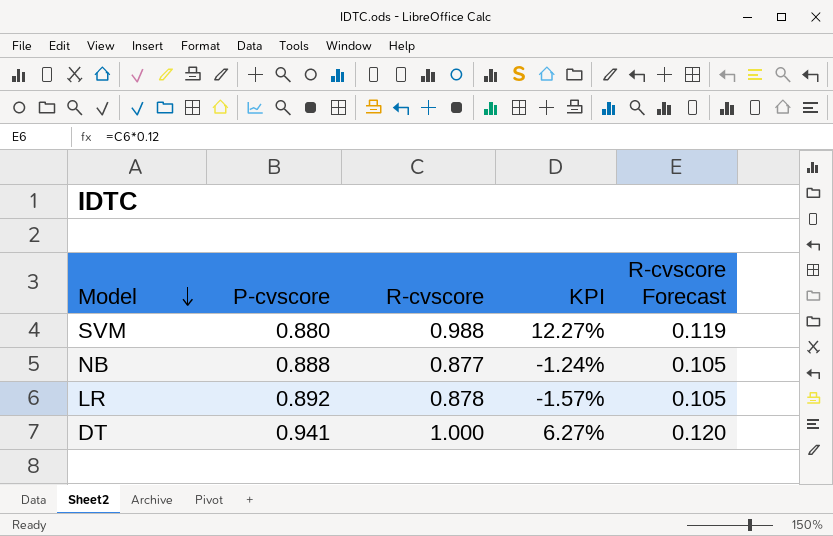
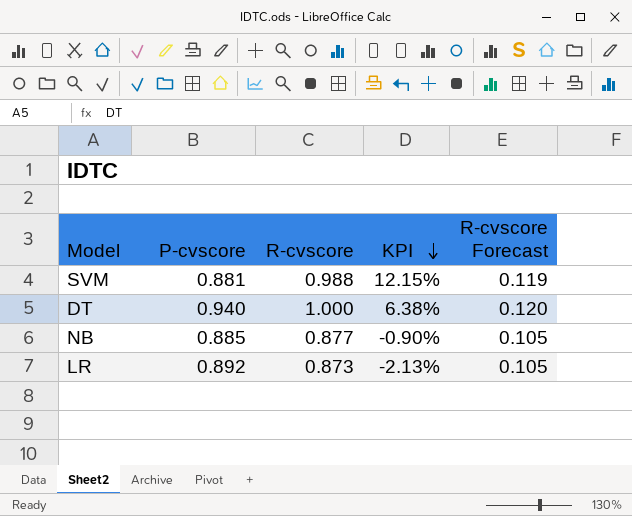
row order: Model descending -> KPI descending
SVM | P-cvscore: 0.880 -> 0.881
SVM | KPI: 12.27% -> 12.15%
DT | P-cvscore: 0.941 -> 0.940
DT | KPI: 6.27% -> 6.38%
NB | P-cvscore: 0.888 -> 0.885
NB | KPI: -1.24% -> -0.90%
LR | R-cvscore: 0.878 -> 0.873
LR | KPI: -1.57% -> -2.13%

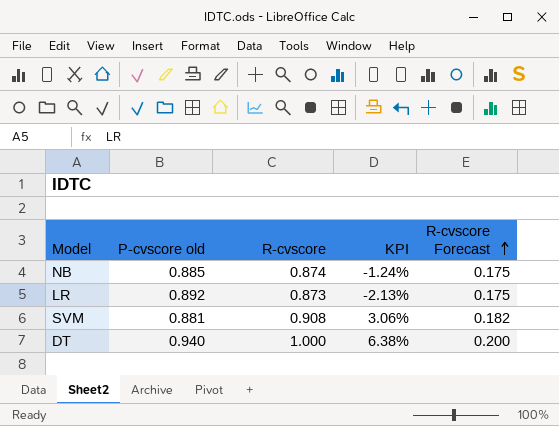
row order: KPI descending -> R-cvscore Forecast ascending
column name: P-cvscore -> P-cvscore old
column R-cvscore Forecast | formula: [R-cvscore] * 0.12 -> [R-cvscore] * 0.2
NB | R-cvscore: 0.877 -> 0.874
NB | KPI: -0.90% -> -1.24%
SVM | R-cvscore: 0.988 -> 0.908
SVM | KPI: 12.15% -> 3.06%

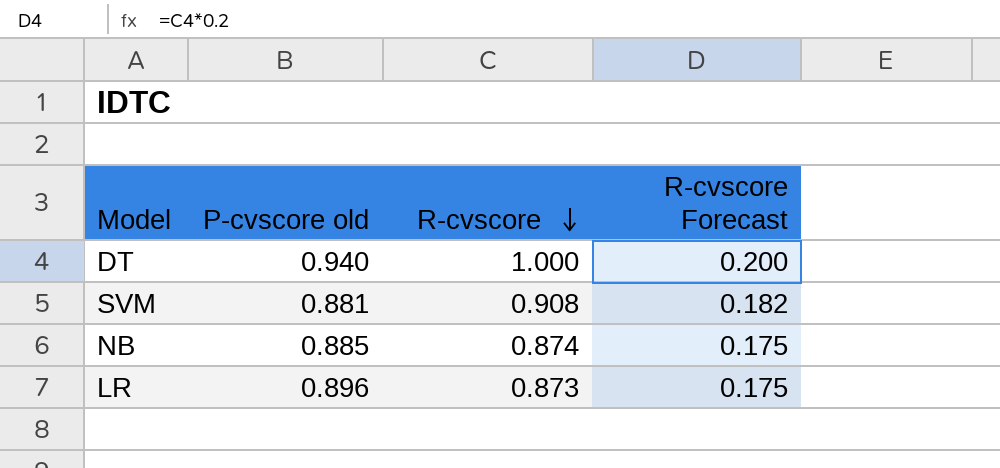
row order: R-cvscore Forecast ascending -> R-cvscore descending
column KPI | formula: ([R-cvscore] - [P-cvscore old]) / [P-cvscore old] -> none
LR | P-cvscore old: 0.892 -> 0.896

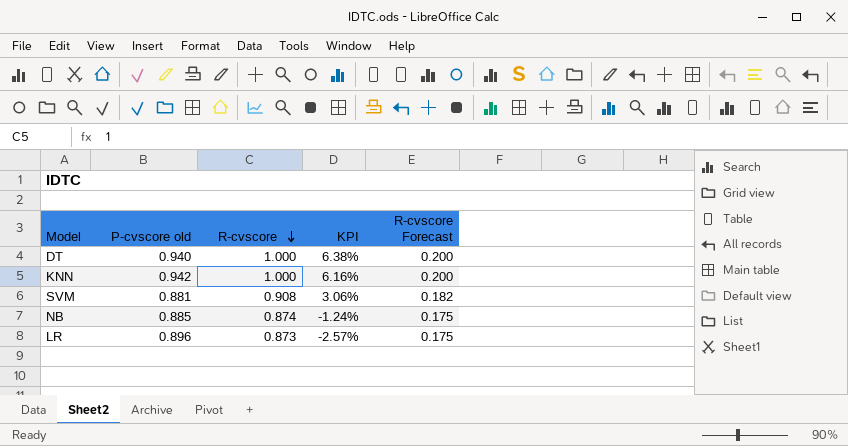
column KPI | formula: none -> ([R-cvscore] - [P-cvscore old]) / [P-cvscore old]
row KNN: none -> 0.942 | 1.000 | 6.16% | 0.200

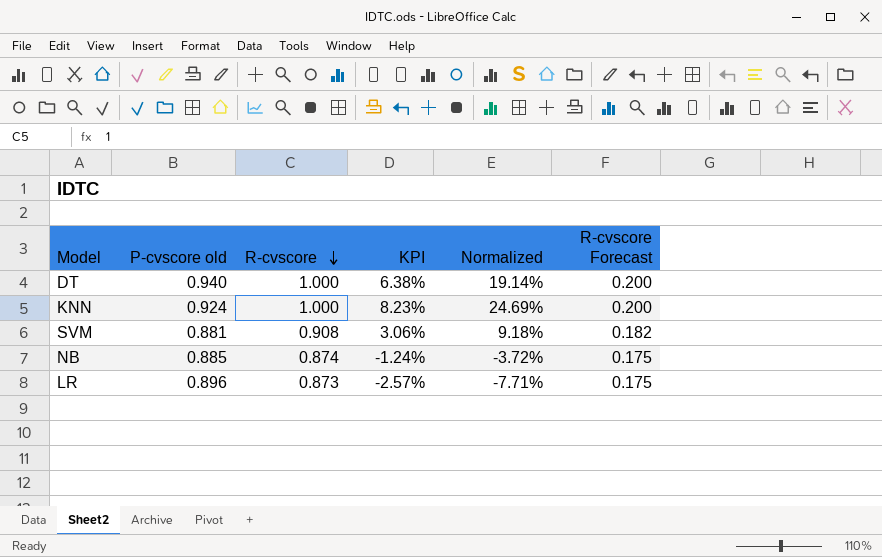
column Normalized | formula: none -> [KPI] * 3
KNN | P-cvscore old: 0.942 -> 0.924
KNN | KPI: 6.16% -> 8.23%

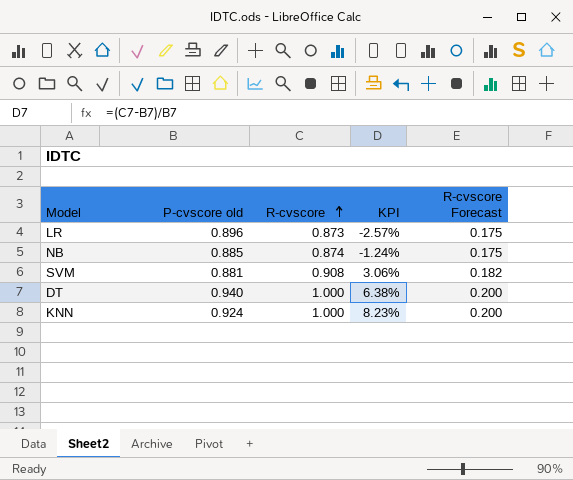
row order: R-cvscore descending -> R-cvscore ascending
column Normalized | formula: [KPI] * 3 -> none

